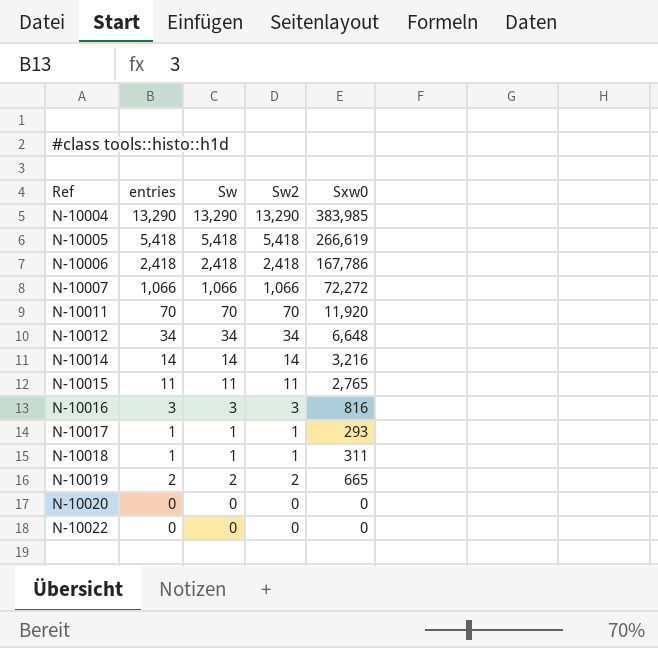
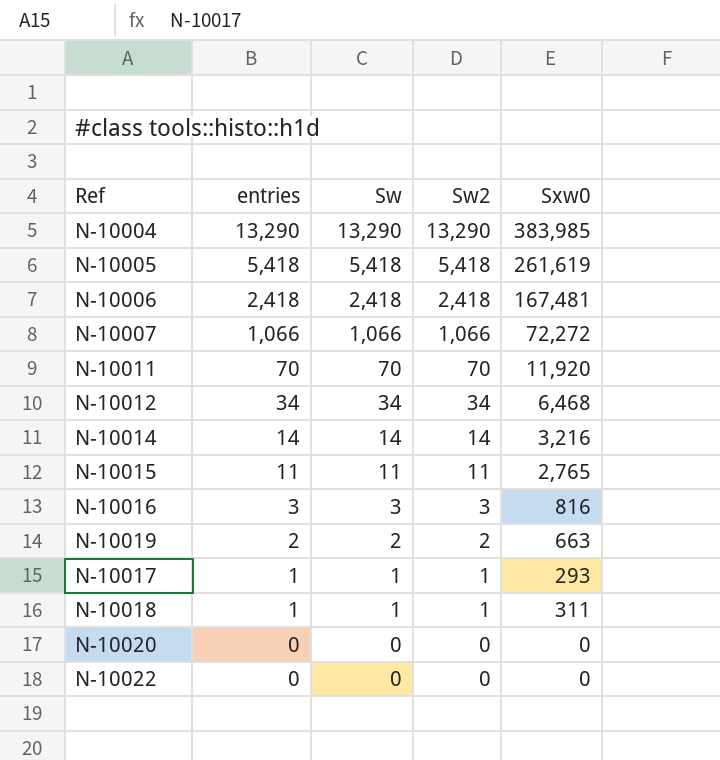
row order: Ref ascending -> entries descending
N-10005 | Sxw0: 266,619 -> 261,619
N-10006 | Sxw0: 167,786 -> 167,481
N-10012 | Sxw0: 6,648 -> 6,468
N-10019 | Sxw0: 665 -> 663

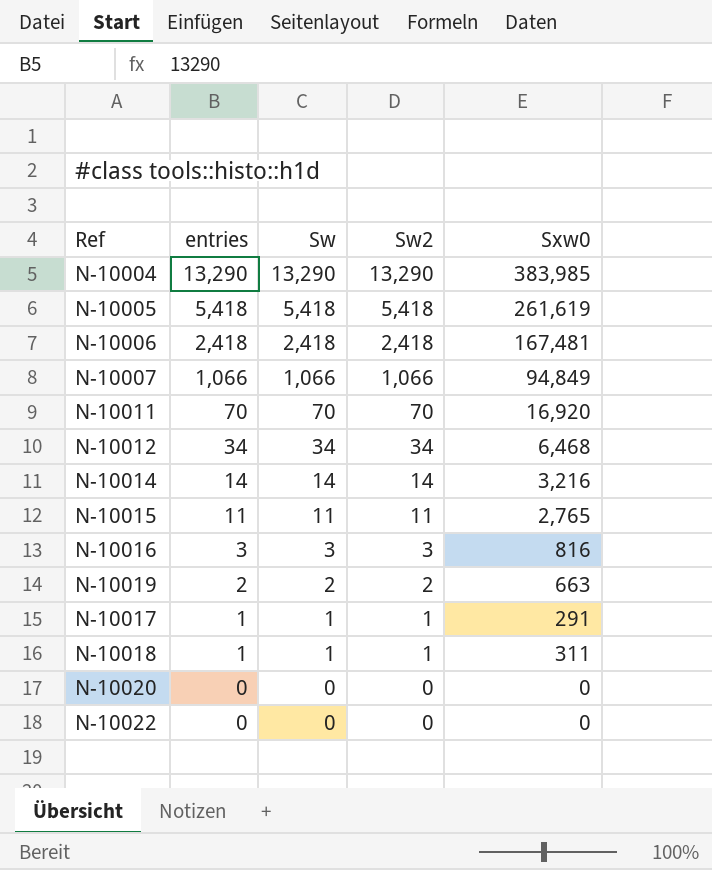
N-10007 | Sxw0: 72,272 -> 94,849
N-10011 | Sxw0: 11,920 -> 16,920
N-10017 | Sxw0: 293 -> 291

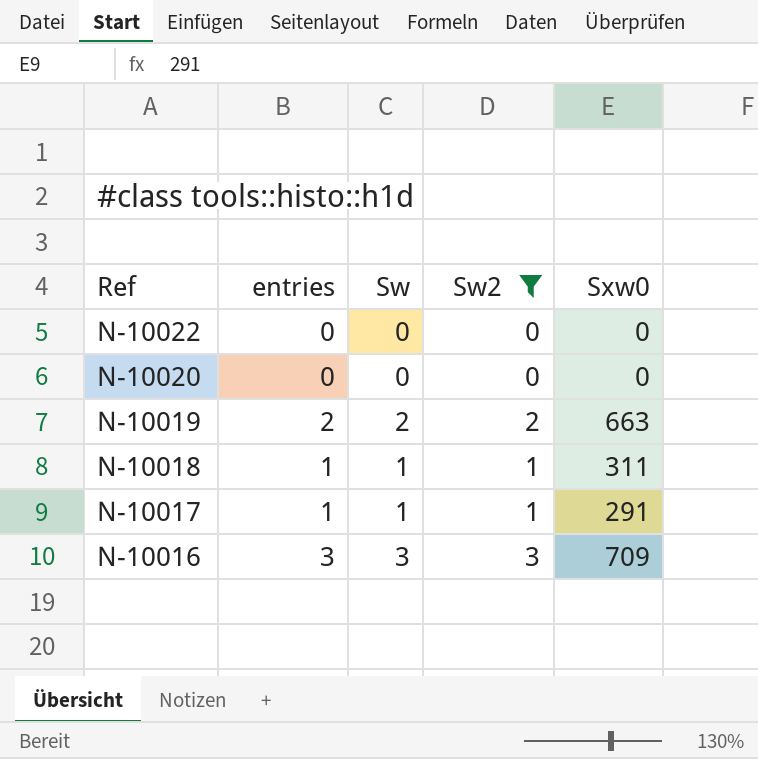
filter: none -> Sw2 <= 3
row order: entries descending -> Ref descending
N-10016 | Sxw0: 816 -> 709

